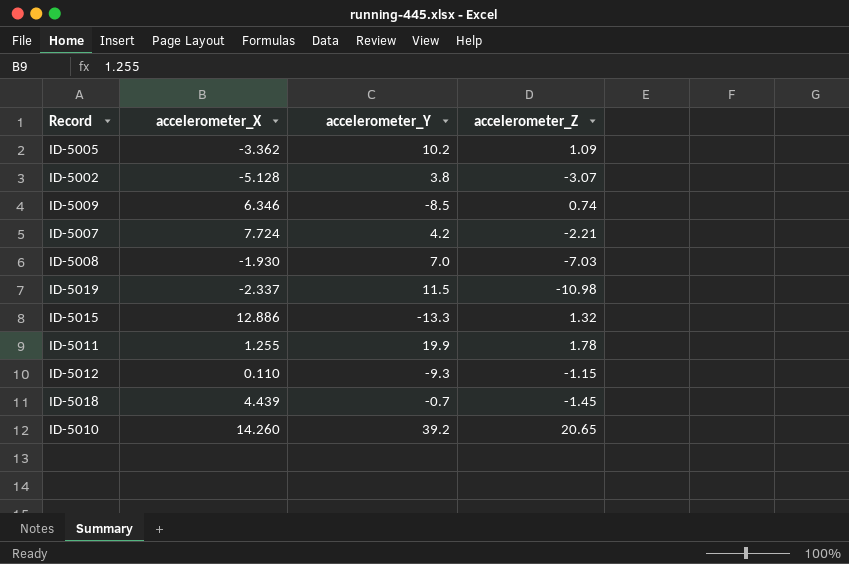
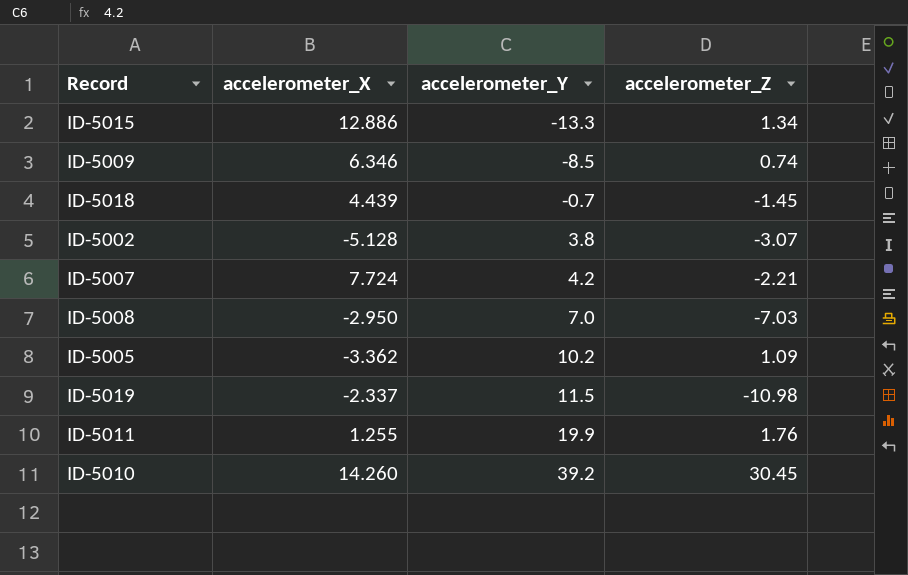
row order: none -> accelerometer_Y ascending
row ID-5012: 0.110 | -9.3 | -1.15 -> none
ID-5015 | accelerometer_Z: 1.32 -> 1.34
ID-5008 | accelerometer_X: -1.930 -> -2.950
ID-5011 | accelerometer_Z: 1.78 -> 1.76
ID-5010 | accelerometer_Z: 20.65 -> 30.45

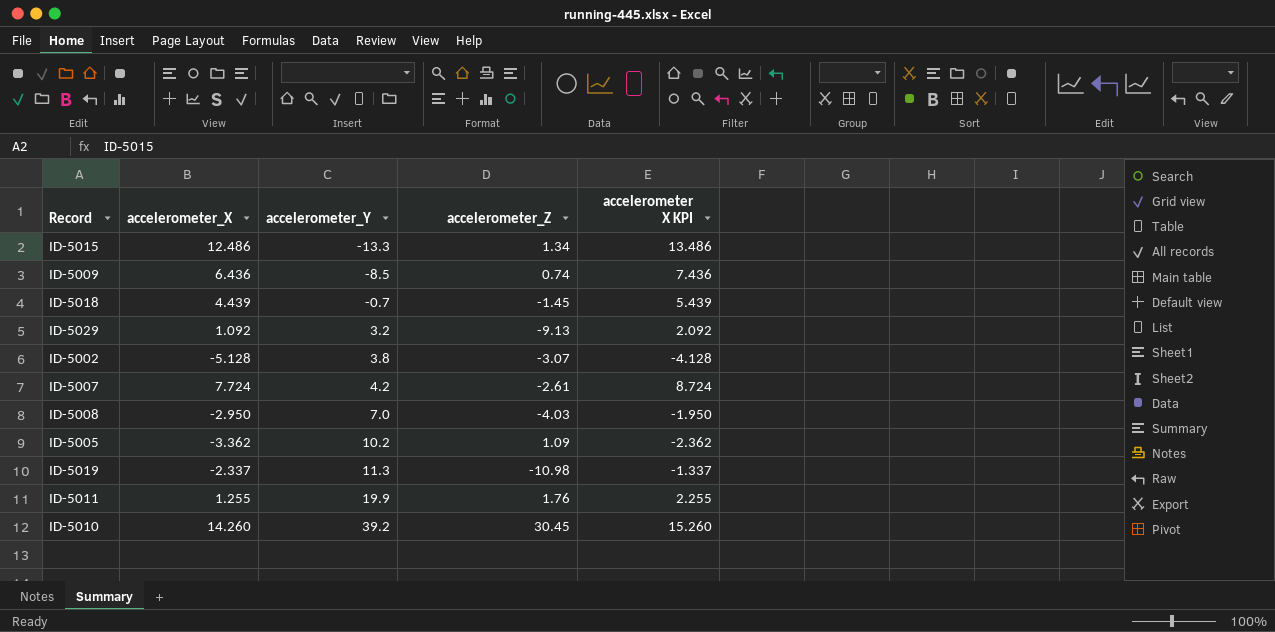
column accelerometer X KPI | formula: none -> [accelerometer_X] + 1
ID-5015 | accelerometer_X: 12.886 -> 12.486
ID-5009 | accelerometer_X: 6.346 -> 6.436
row ID-5029: none -> 1.092 | 3.2 | -9.13 | 2.092
ID-5007 | accelerometer_Z: -2.21 -> -2.61
ID-5008 | accelerometer_Z: -7.03 -> -4.03
ID-5019 | accelerometer_Y: 11.5 -> 11.3

